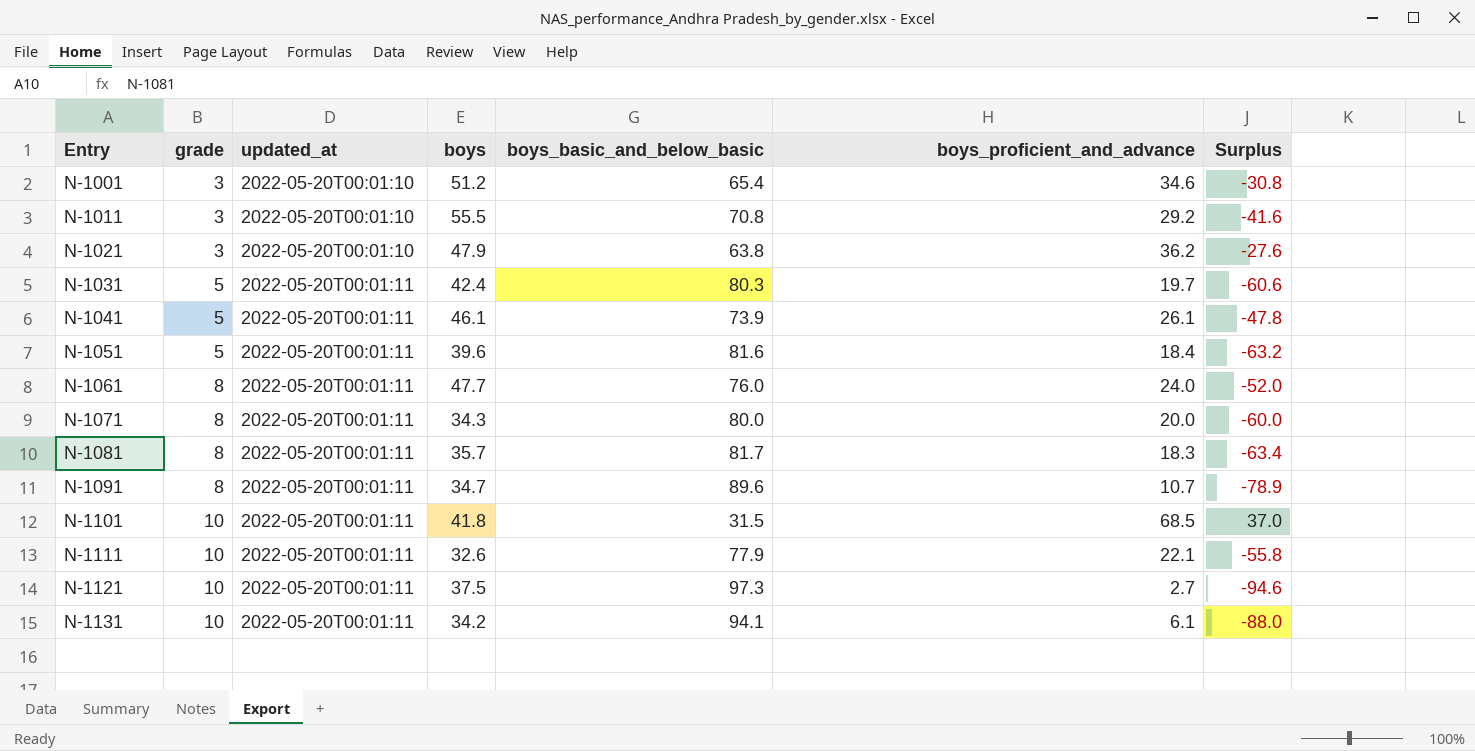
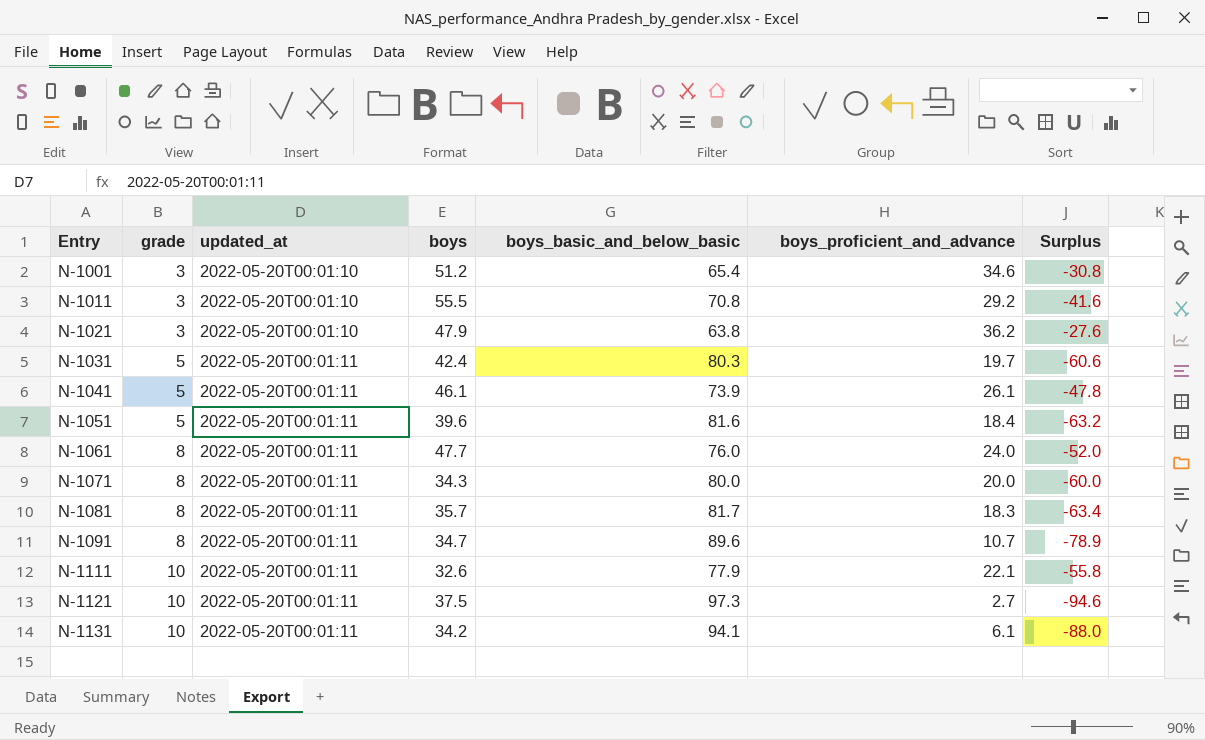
row N-1101: 10 | 2022-05-20T00:01:11 | 41.8 | 31.5 | 68.5 | 37.0 -> none

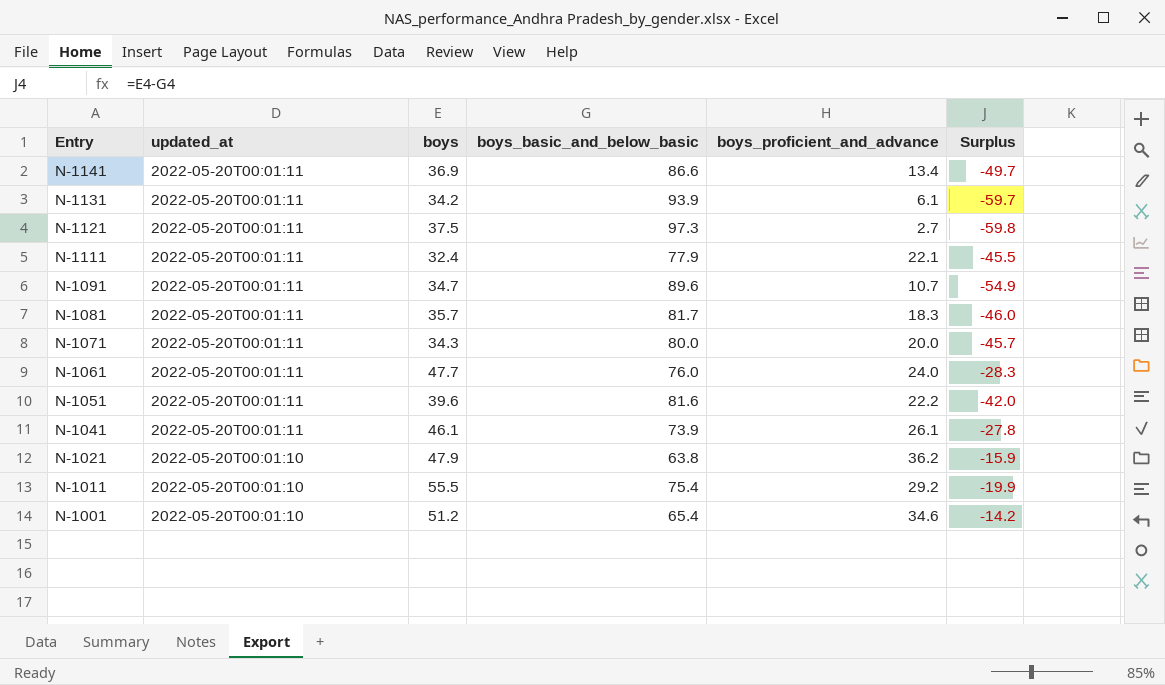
row order: Entry ascending -> Entry descending
column grade | position: 2 -> none
column Surplus | formula: [boys_proficient_and_advance] - [boys_basic_and_below_basic] -> [boys] - [boys_basic_and_below_basic]
row N-1031: 5 | 2022-05-20T00:01:11 | 42.4 | 80.3 | 19.7 | -60.6 -> none
row N-1141: none -> 2022-05-20T00:01:11 | 36.9 | 86.6 | 13.4 | -49.7
N-1131 | boys_basic_and_below_basic: 94.1 -> 93.9
N-1111 | boys: 32.6 -> 32.4
N-1051 | boys_proficient_and_advance: 18.4 -> 22.2
N-1011 | boys_basic_and_below_basic: 70.8 -> 75.4

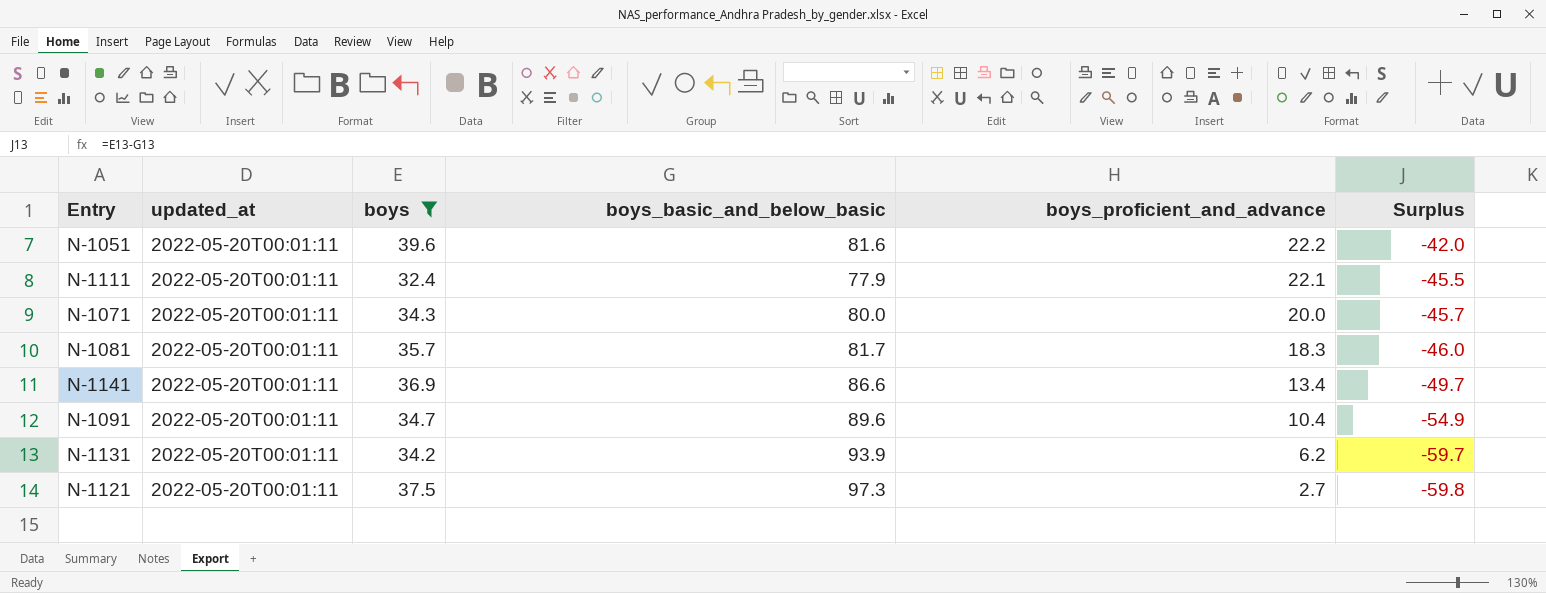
filter: none -> boys <= 39.6
row order: Entry descending -> boys_proficient_and_advance descending
N-1091 | boys_proficient_and_advance: 10.7 -> 10.4
N-1131 | boys_proficient_and_advance: 6.1 -> 6.2

